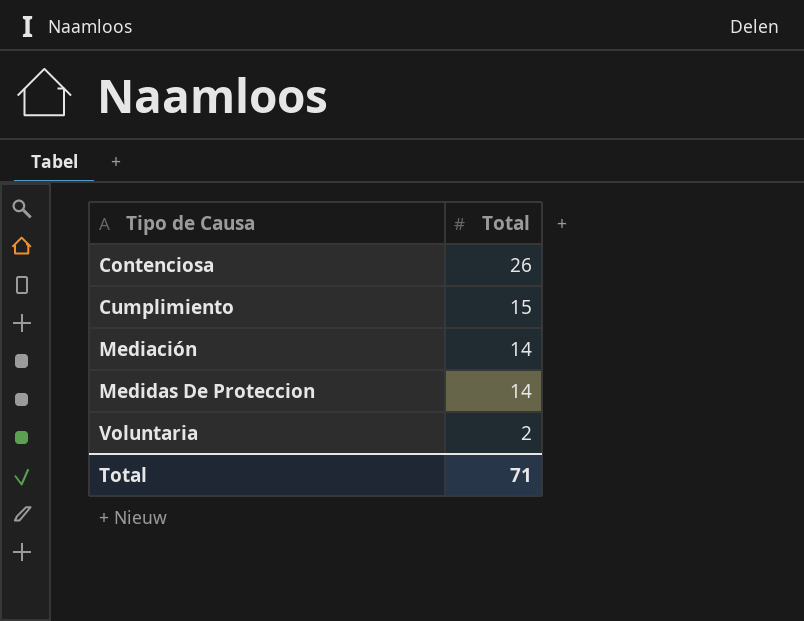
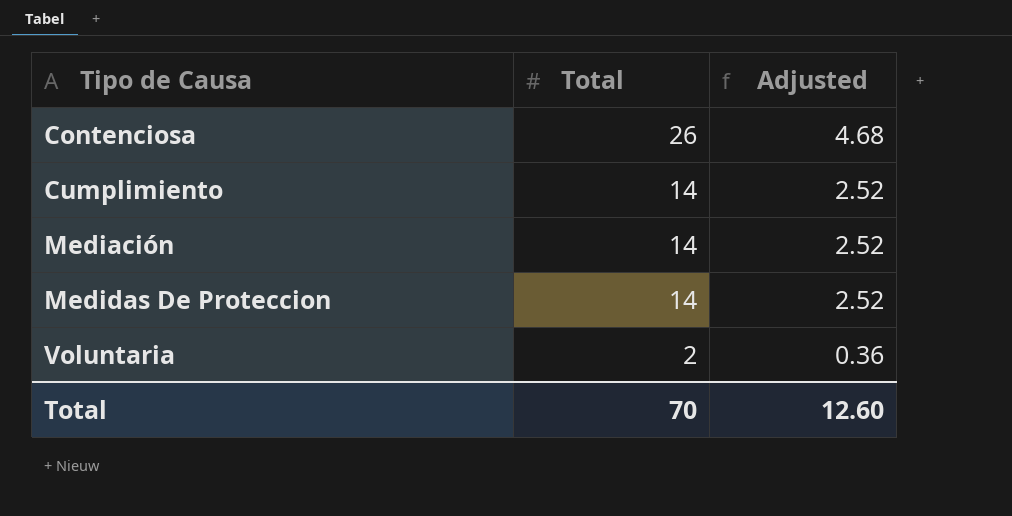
column Adjusted | formula: none -> [Total] * 0.18
Cumplimiento | Total: 15 -> 14
Total | Total: 71 -> 70

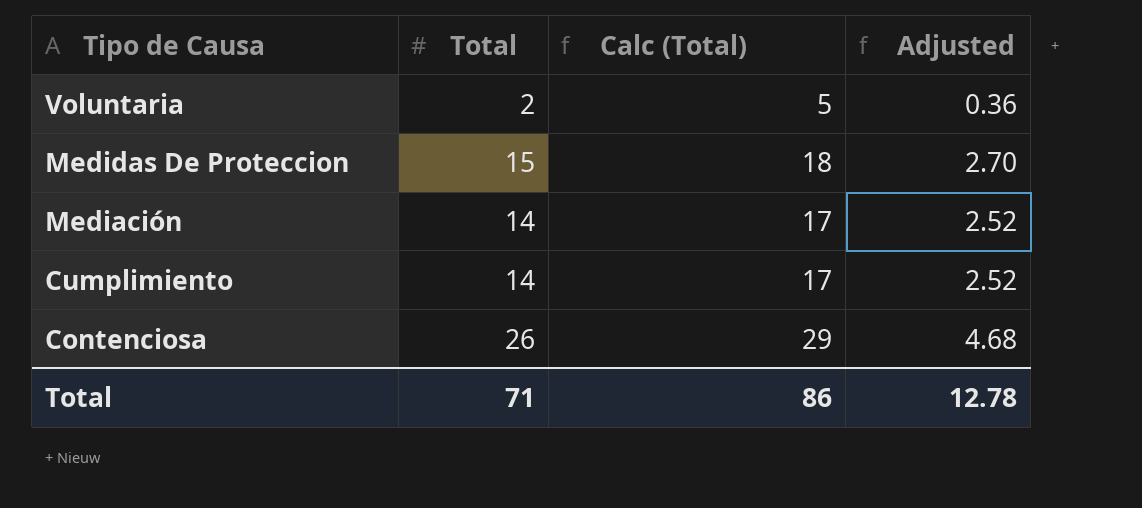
row order: Tipo de Causa ascending -> Tipo de Causa descending
column Calc (Total) | formula: none -> [Total] + 3
Medidas De Proteccion | Total: 14 -> 15
Medidas De Proteccion | Adjusted: 2.52 -> 2.70
Total | Total: 70 -> 71
Total | Adjusted: 12.60 -> 12.78

